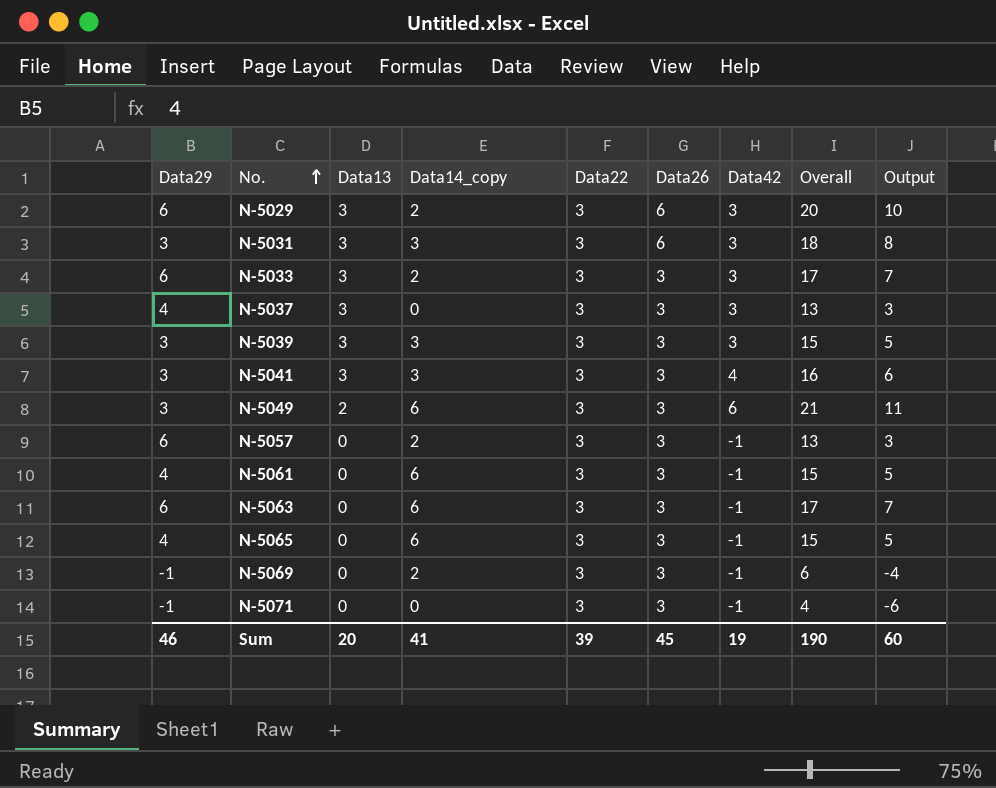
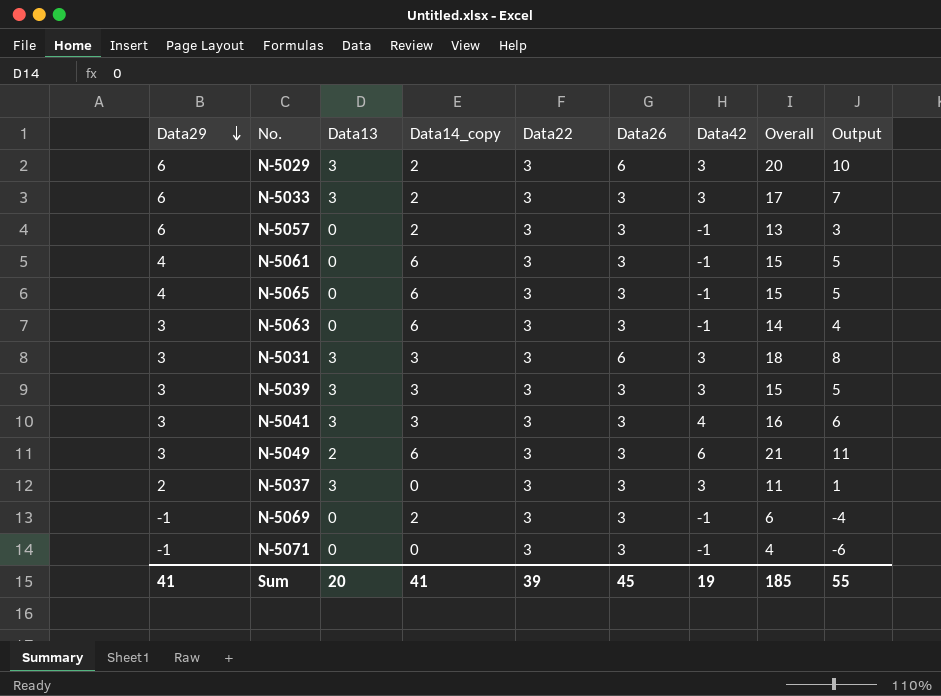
row order: No. ascending -> Data29 descending
N-5063 | Data29: 6 -> 3
N-5063 | Overall: 17 -> 14
N-5063 | Output: 7 -> 4
N-5037 | Data29: 4 -> 2
N-5037 | Overall: 13 -> 11
N-5037 | Output: 3 -> 1
Sum | Data29: 46 -> 41
Sum | Overall: 190 -> 185
Sum | Output: 60 -> 55

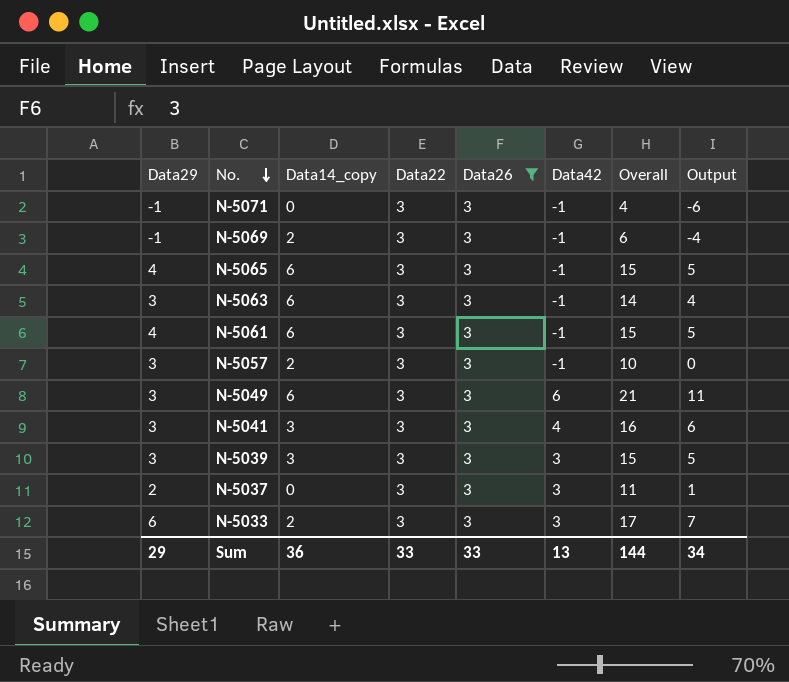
filter: none -> Data26 = 3
row order: Data29 descending -> No. descending
column Data13 | position: 3 -> none
N-5057 | Data29: 6 -> 3
N-5057 | Overall: 13 -> 10
N-5057 | Output: 3 -> 0
Sum | Data29: 41 -> 29
Sum | Data14_copy: 41 -> 36
Sum | Data22: 39 -> 33
Sum | Data26: 45 -> 33
Sum | Data42: 19 -> 13
Sum | Overall: 185 -> 144
Sum | Output: 55 -> 34

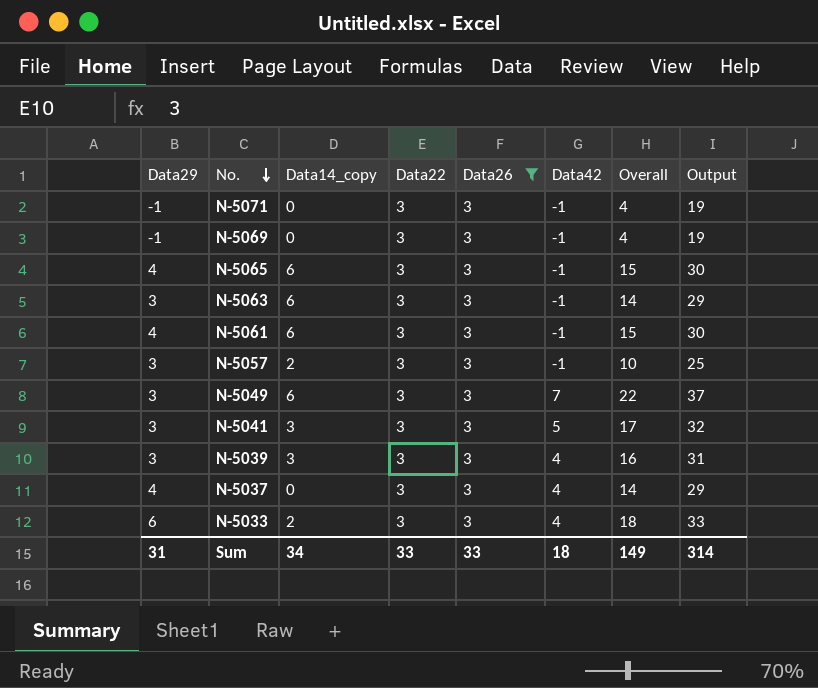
column Output | formula: [Overall] - 10 -> [Overall] + 15
N-5069 | Data14_copy: 2 -> 0
N-5069 | Overall: 6 -> 4
N-5049 | Data42: 6 -> 7
N-5049 | Overall: 21 -> 22
N-5041 | Data42: 4 -> 5
N-5041 | Overall: 16 -> 17
N-5039 | Data42: 3 -> 4
N-5039 | Overall: 15 -> 16
N-5037 | Data29: 2 -> 4
N-5037 | Data42: 3 -> 4
N-5037 | Overall: 11 -> 14
N-5033 | Data42: 3 -> 4
N-5033 | Overall: 17 -> 18
Sum | Data29: 29 -> 31
Sum | Data14_copy: 36 -> 34
Sum | Data42: 13 -> 18
Sum | Overall: 144 -> 149
Sum | Output: 34 -> 314

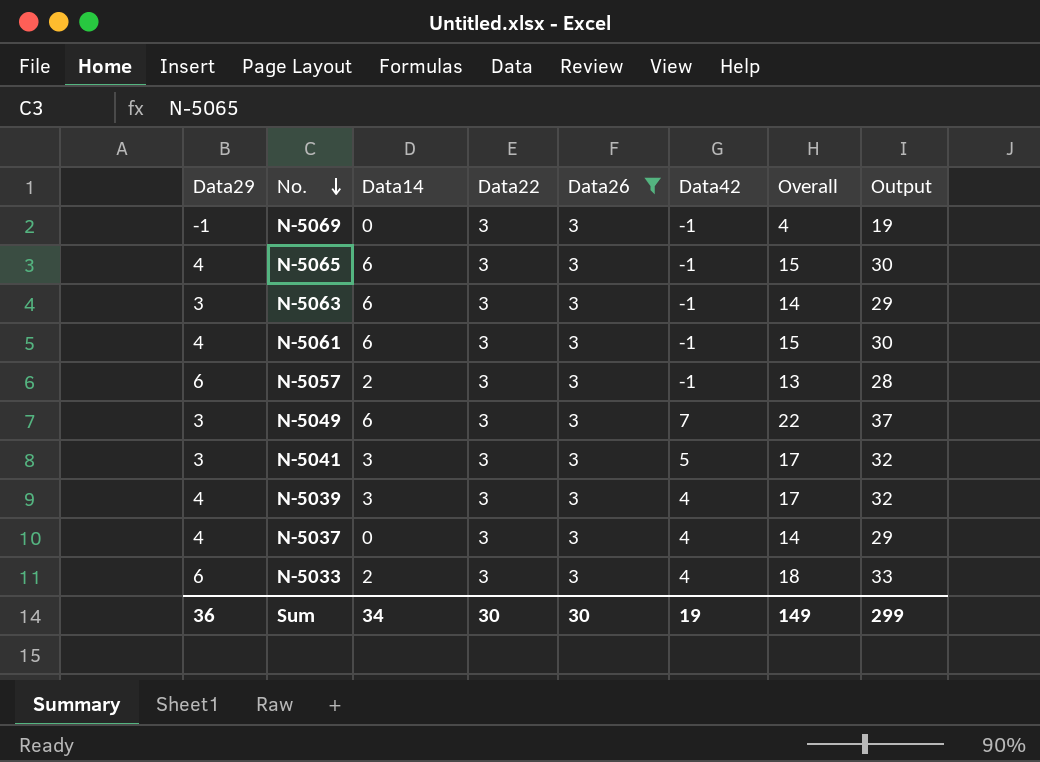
column name: Data14_copy -> Data14
row N-5071: -1 | 0 | 3 | 3 | -1 | 4 | 19 -> none
N-5057 | Data29: 3 -> 6
N-5057 | Overall: 10 -> 13
N-5057 | Output: 25 -> 28
N-5039 | Data29: 3 -> 4
N-5039 | Overall: 16 -> 17
N-5039 | Output: 31 -> 32
Sum | Data29: 31 -> 36
Sum | Data22: 33 -> 30
Sum | Data26: 33 -> 30
Sum | Data42: 18 -> 19
Sum | Output: 314 -> 299

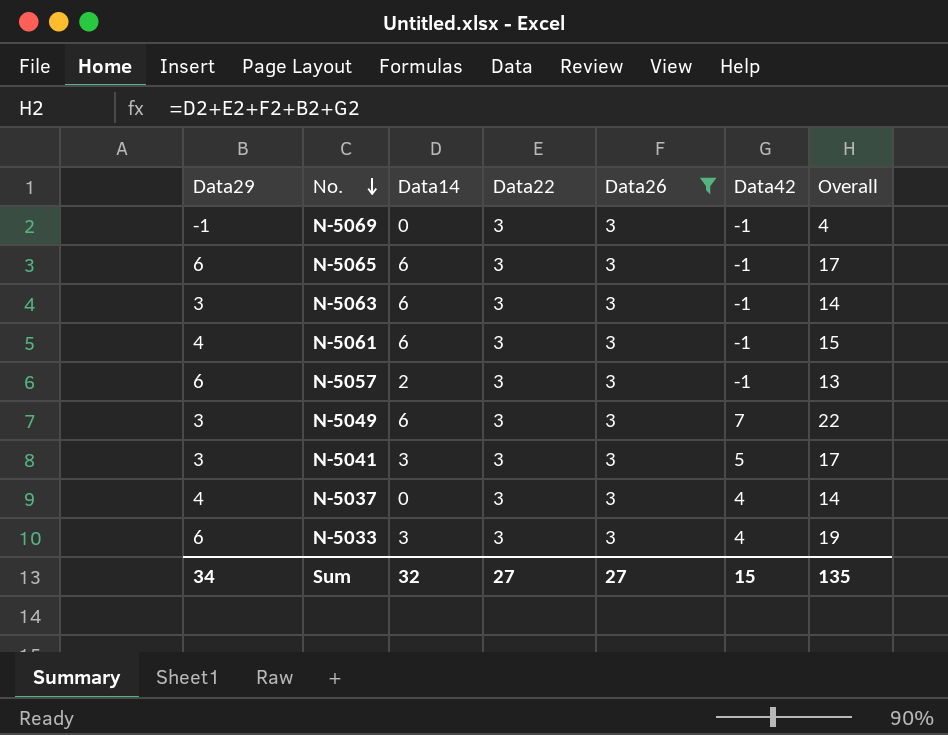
column Output | formula: [Overall] + 15 -> none
row N-5039: 4 | 3 | 3 | 3 | 4 | 17 | 32 -> none
N-5065 | Data29: 4 -> 6
N-5065 | Overall: 15 -> 17
N-5033 | Data14: 2 -> 3
N-5033 | Overall: 18 -> 19
Sum | Data29: 36 -> 34
Sum | Data14: 34 -> 32
Sum | Data22: 30 -> 27
Sum | Data26: 30 -> 27
Sum | Data42: 19 -> 15
Sum | Overall: 149 -> 135

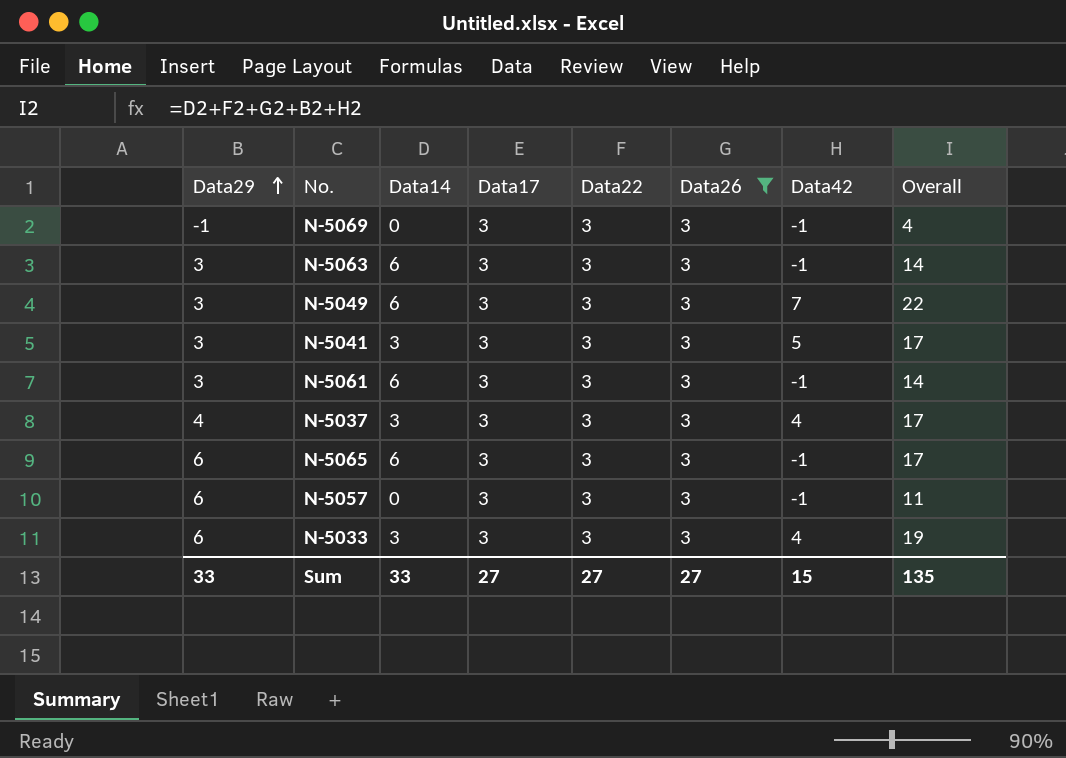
row order: No. descending -> Data29 ascending
column Data17 | position: none -> 4
N-5061 | Data29: 4 -> 3
N-5061 | Overall: 15 -> 14
N-5037 | Data14: 0 -> 3
N-5037 | Overall: 14 -> 17
N-5057 | Data14: 2 -> 0
N-5057 | Overall: 13 -> 11
Sum | Data29: 34 -> 33
Sum | Data14: 32 -> 33

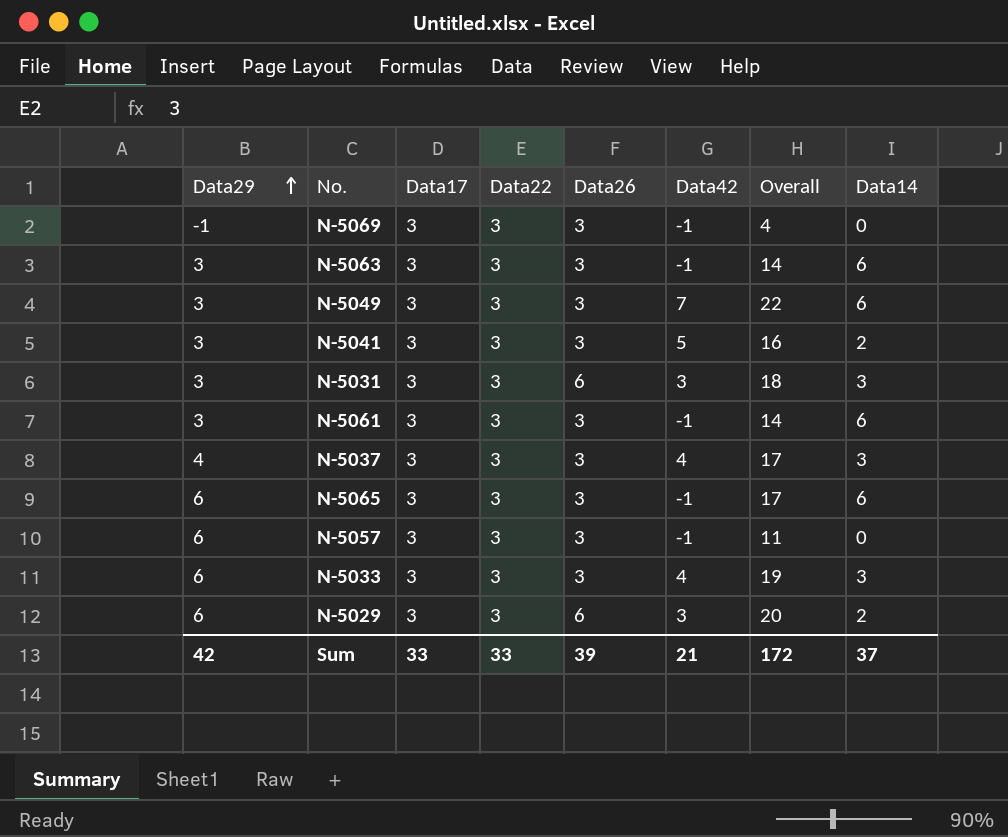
filter: Data26 = 3 -> none
column Data14 | position: 3 -> 8
N-5041 | Overall: 17 -> 16
N-5041 | Data14: 3 -> 2
Sum | Data29: 33 -> 42
Sum | Data17: 27 -> 33
Sum | Data22: 27 -> 33
Sum | Data26: 27 -> 39
Sum | Data42: 15 -> 21
Sum | Overall: 135 -> 172
Sum | Data14: 33 -> 37

